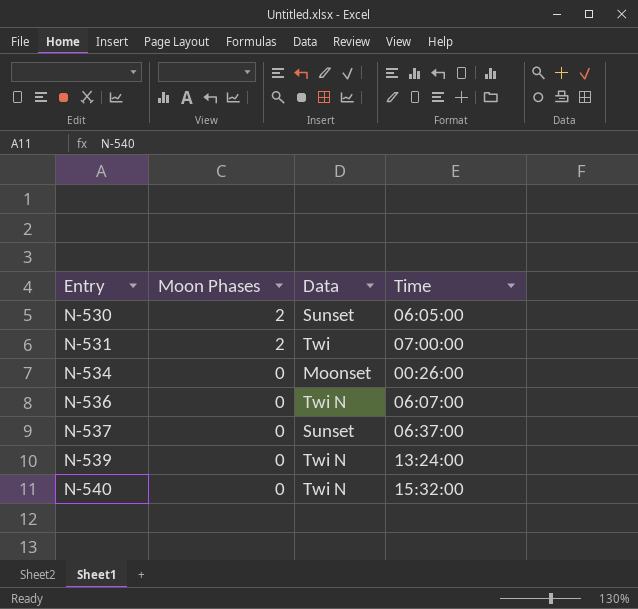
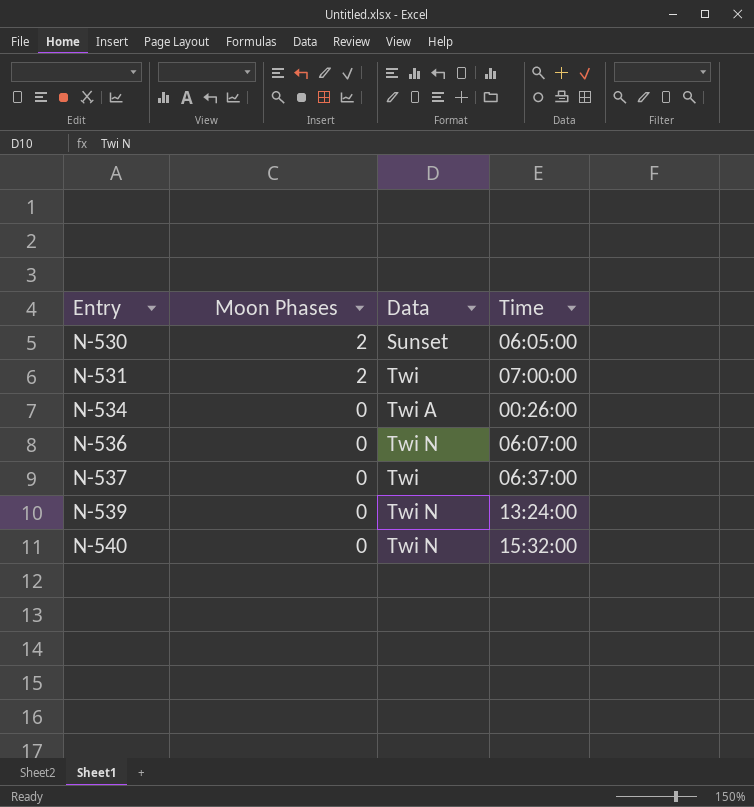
N-534 | Data: Moonset -> Twi A
N-537 | Data: Sunset -> Twi

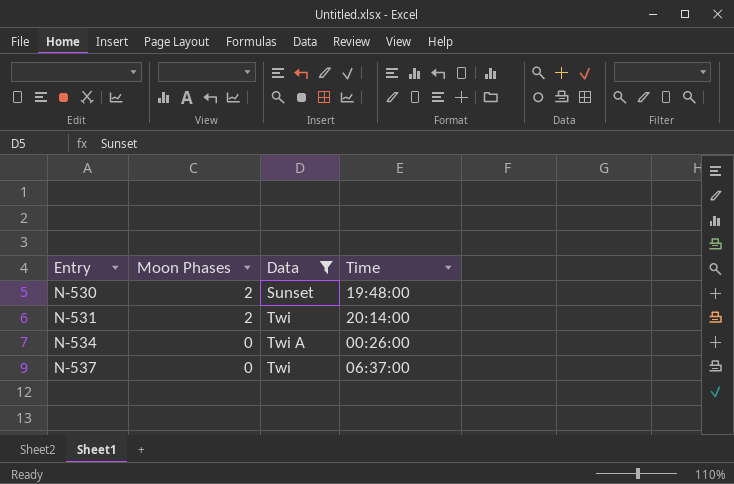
filter: none -> Data != Twi N
N-530 | Time: 06:05:00 -> 19:48:00
N-531 | Time: 07:00:00 -> 20:14:00

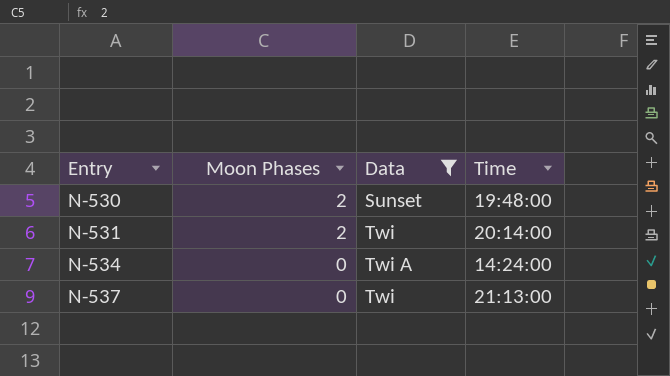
N-534 | Time: 00:26:00 -> 14:24:00
N-537 | Time: 06:37:00 -> 21:13:00

